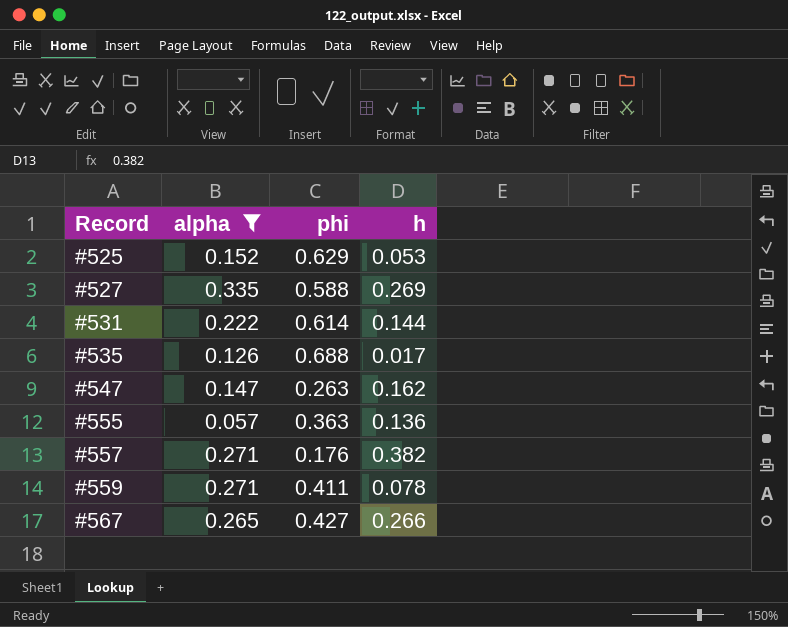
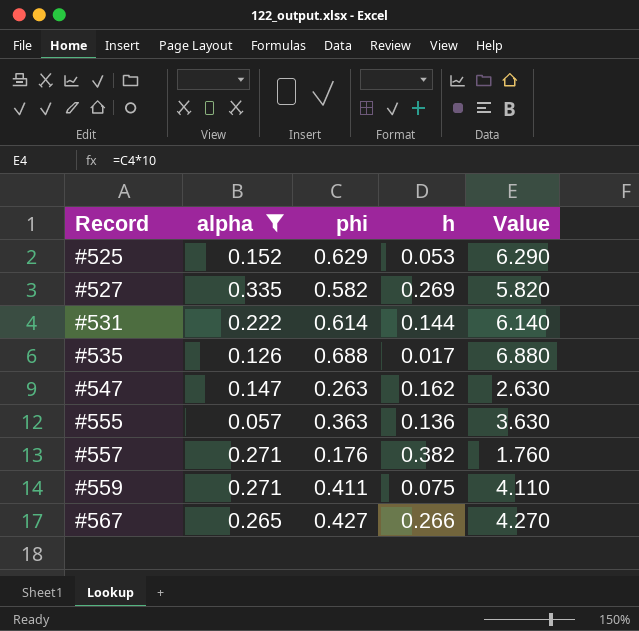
column Value | formula: none -> [phi] * 10
#527 | phi: 0.588 -> 0.582
#559 | h: 0.078 -> 0.075

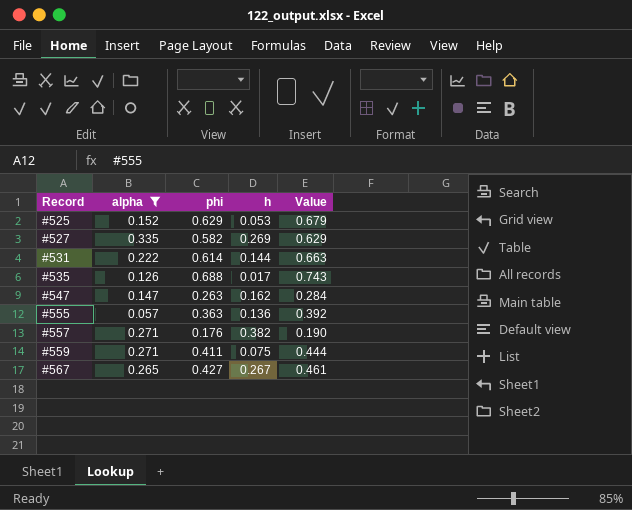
column Value | formula: [phi] * 10 -> [phi] * 1.08
#567 | h: 0.266 -> 0.267

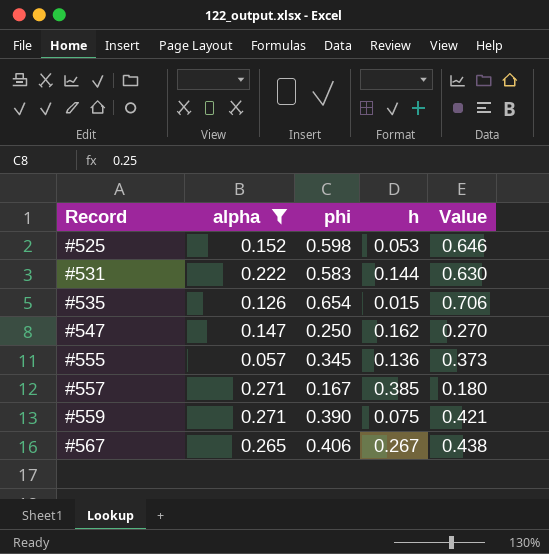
row #527: 0.335 | 0.582 | 0.269 | 0.629 -> none
#525 | phi: 0.629 -> 0.598
#525 | Value: 0.679 -> 0.646
#531 | phi: 0.614 -> 0.583
#531 | Value: 0.663 -> 0.630
#535 | phi: 0.688 -> 0.654
#535 | h: 0.017 -> 0.015
#535 | Value: 0.743 -> 0.706
#547 | phi: 0.263 -> 0.250
#547 | Value: 0.284 -> 0.270
#555 | phi: 0.363 -> 0.345
#555 | Value: 0.392 -> 0.373
#557 | phi: 0.176 -> 0.167
#557 | h: 0.382 -> 0.385
#557 | Value: 0.190 -> 0.180
#559 | phi: 0.411 -> 0.390
#559 | Value: 0.444 -> 0.421
#567 | phi: 0.427 -> 0.406
#567 | Value: 0.461 -> 0.438

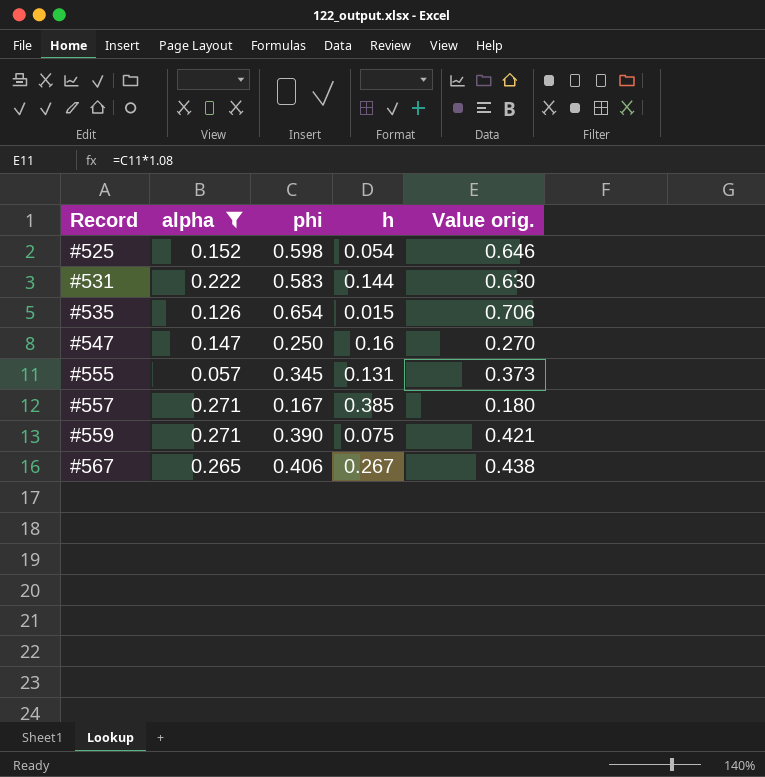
column name: Value -> Value orig.
#525 | h: 0.053 -> 0.054
#547 | h: 0.162 -> 0.16
#555 | h: 0.136 -> 0.131

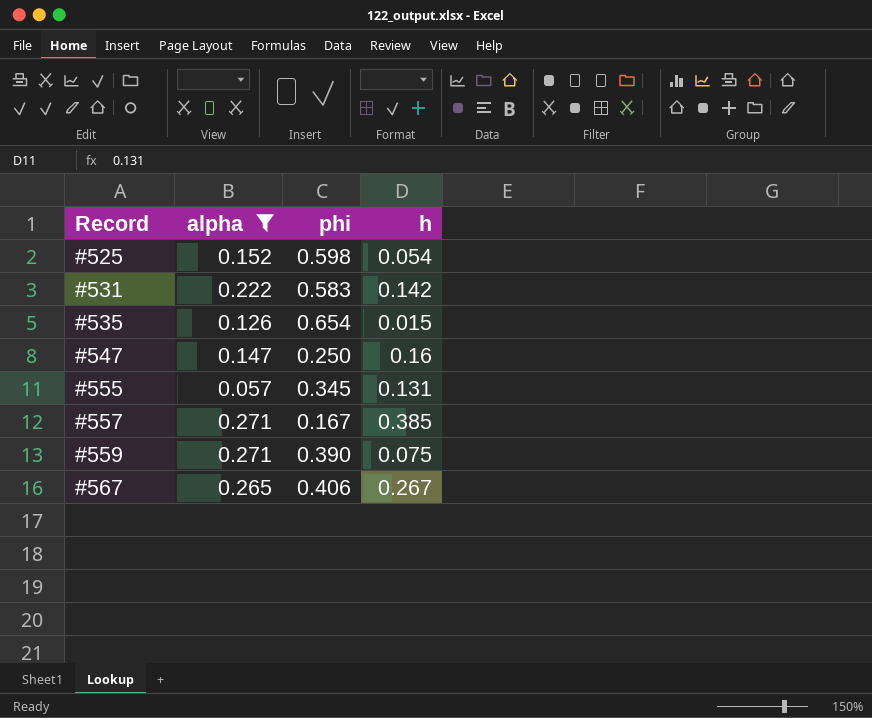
column Value orig. | formula: [phi] * 1.08 -> none
#531 | h: 0.144 -> 0.142

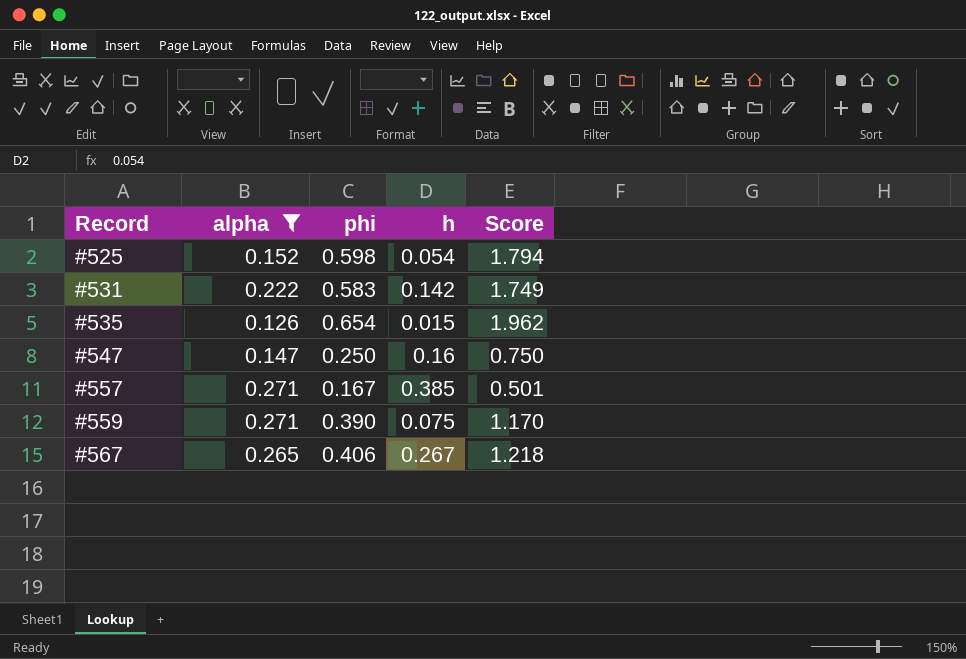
column Score | formula: none -> [phi] * 3
row #555: 0.057 | 0.345 | 0.131 -> none

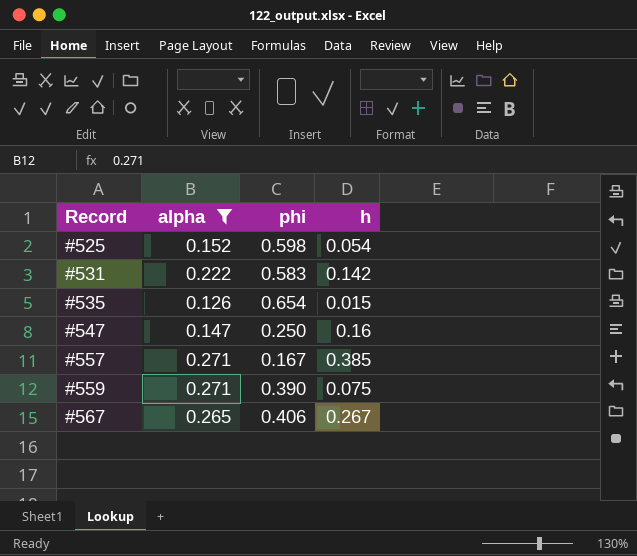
column Score | formula: [phi] * 3 -> none

